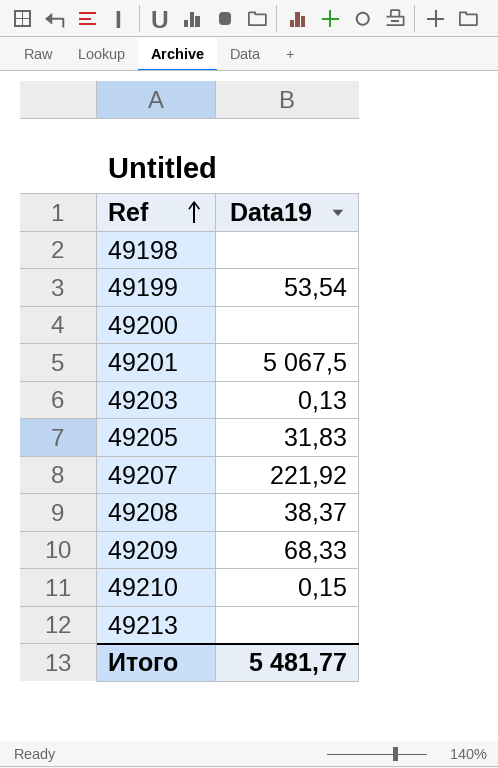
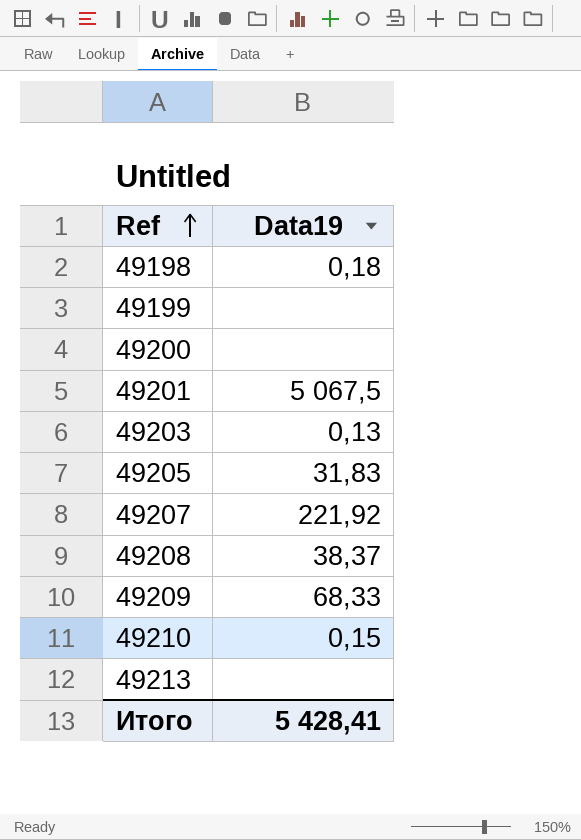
49198 | Data19: none -> 0,18
49199 | Data19: 53,54 -> none
Итого | Data19: 5 481,77 -> 5 428,41

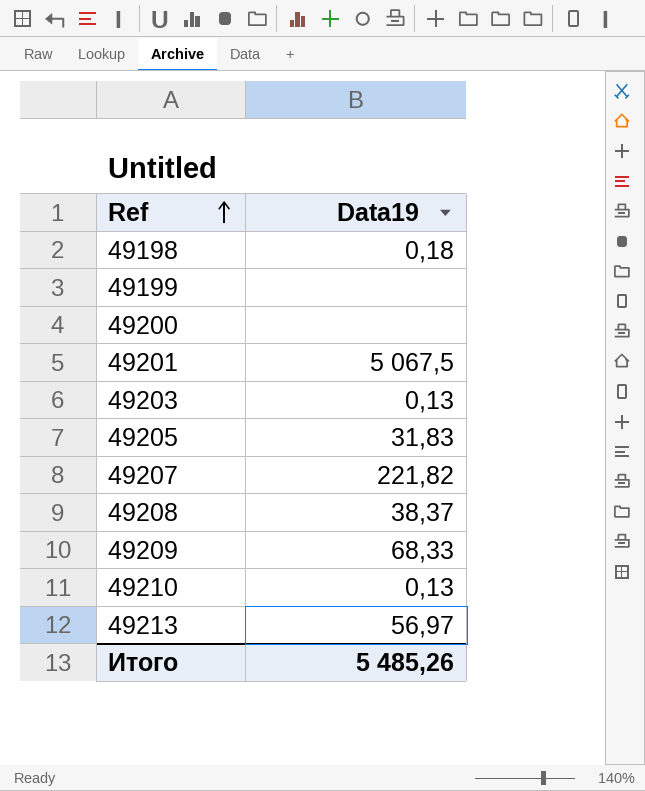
49207 | Data19: 221,92 -> 221,82
49210 | Data19: 0,15 -> 0,13
49213 | Data19: none -> 56,97
Итого | Data19: 5 428,41 -> 5 485,26

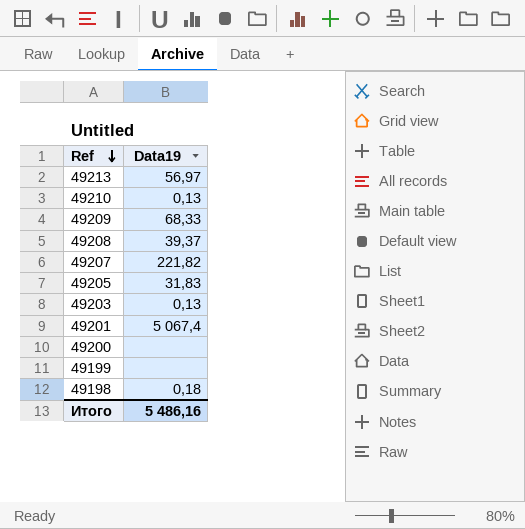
row order: Ref ascending -> Ref descending
49208 | Data19: 38,37 -> 39,37
49201 | Data19: 5 067,5 -> 5 067,4
Итого | Data19: 5 485,26 -> 5 486,16

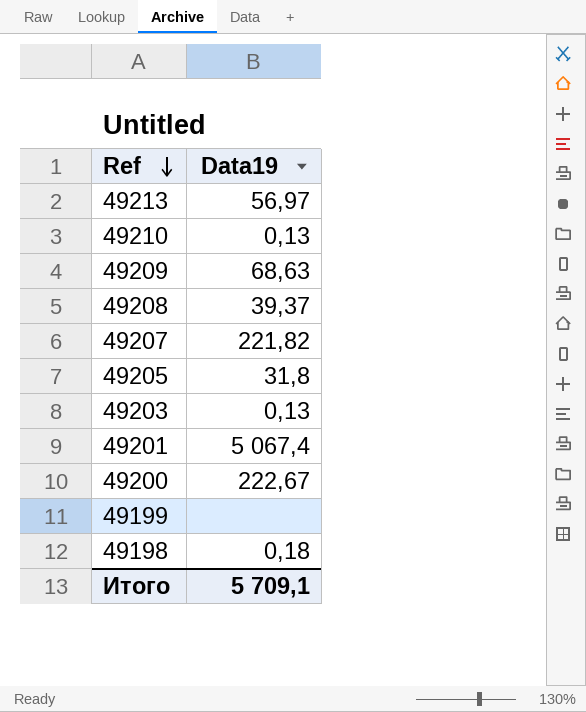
49209 | Data19: 68,33 -> 68,63
49205 | Data19: 31,83 -> 31,8
49200 | Data19: none -> 222,67
Итого | Data19: 5 486,16 -> 5 709,1

